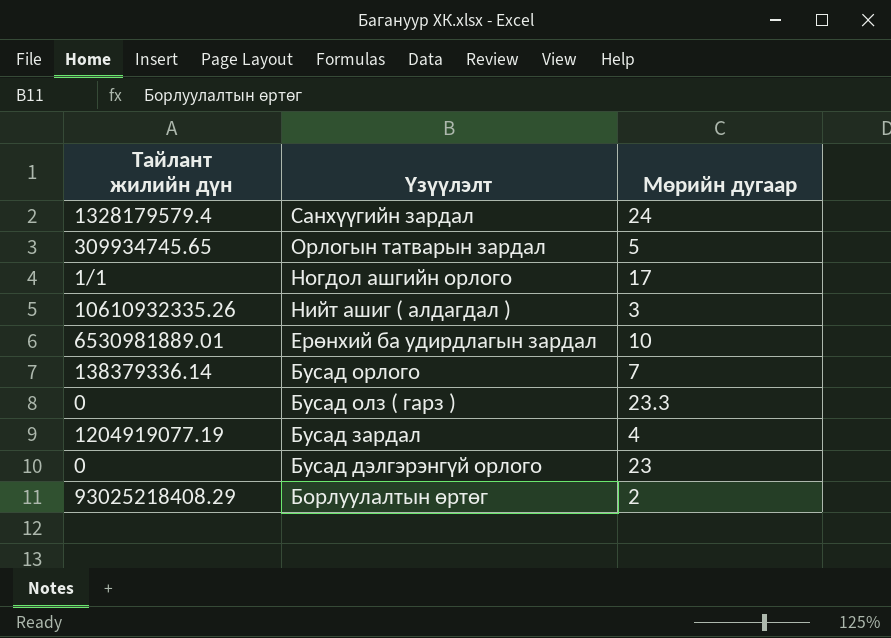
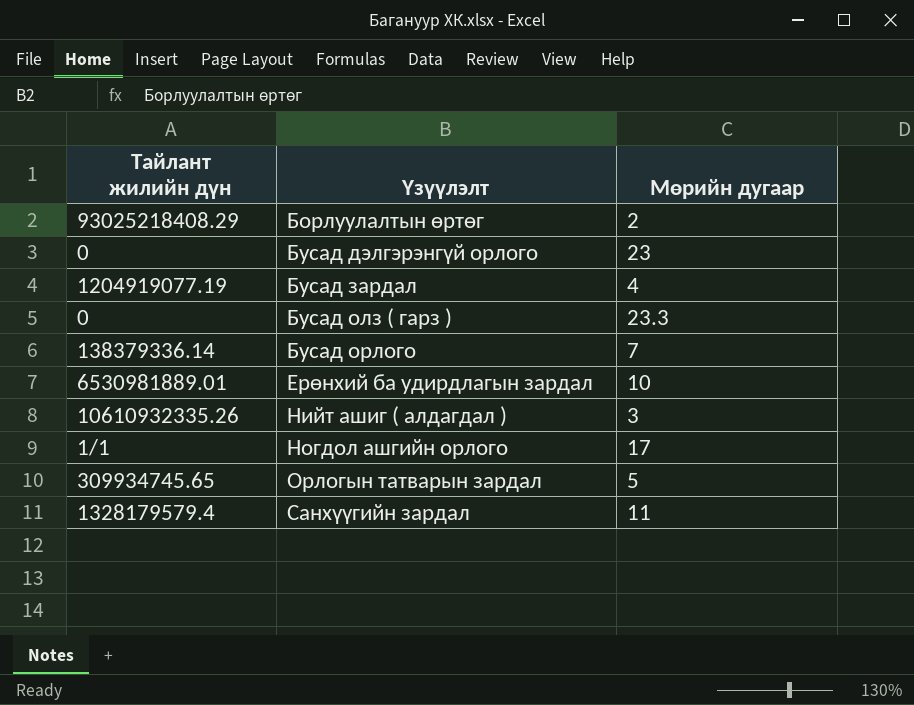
row order: Үзүүлэлт descending -> Үзүүлэлт ascending
Санхүүгийн зардал | Мөрийн дугаар: 24 -> 11

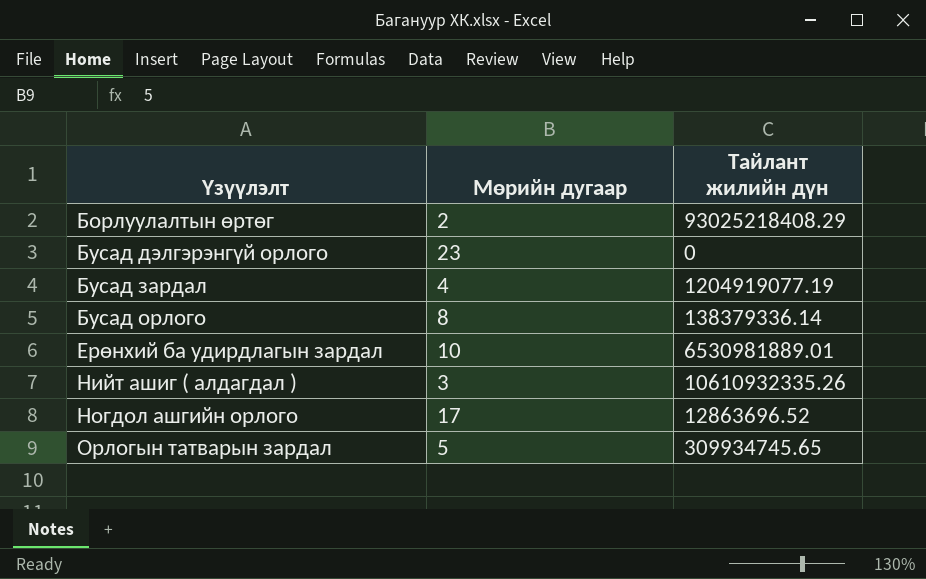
column Тайлант жилийн дүн | position: 1 -> 3
row Бусад олз ( гарз ): 0 | 23.3 -> none
row Санхүүгийн зардал: 1328179579.4 | 11 -> none
Бусад орлого | Мөрийн дугаар: 7 -> 8
Ногдол ашгийн орлого | Тайлант жилийн дүн: 1/1 -> 12863696.52

